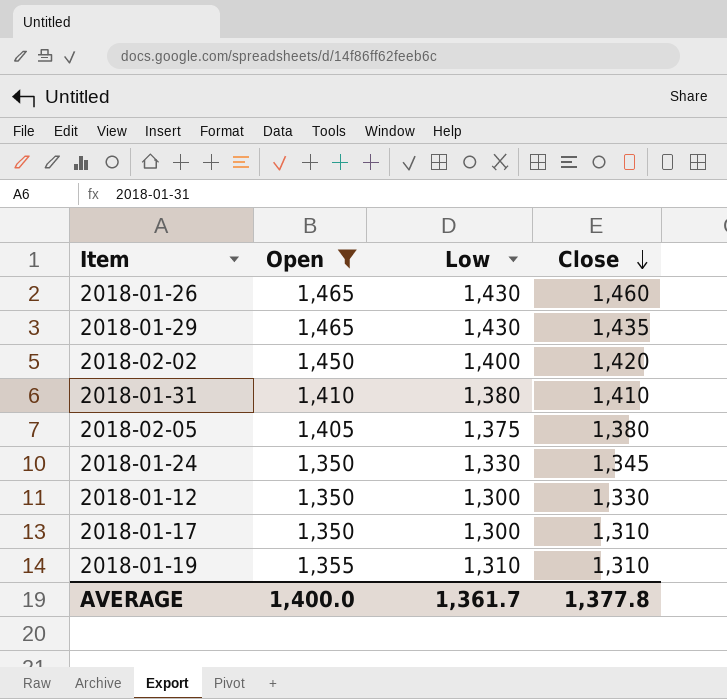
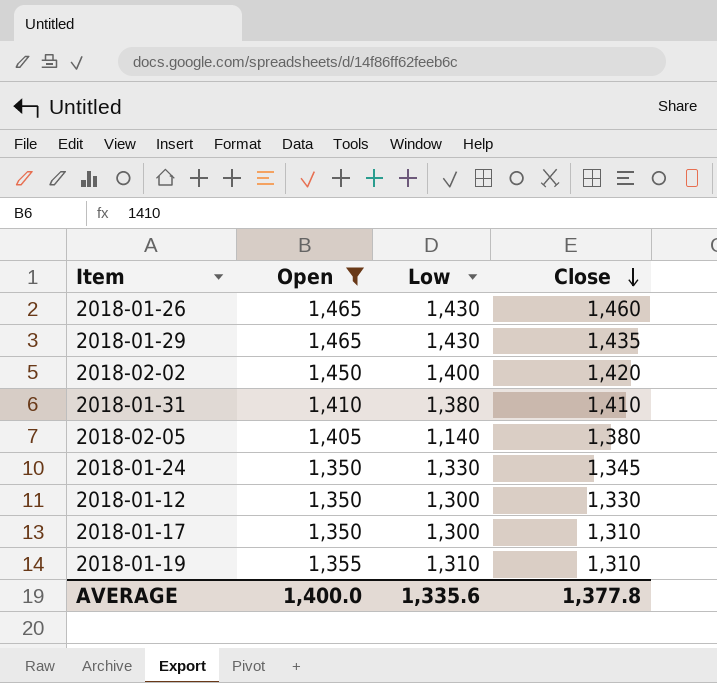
2018-02-05 | Low: 1,375 -> 1,140
AVERAGE | Low: 1,361.7 -> 1,335.6

